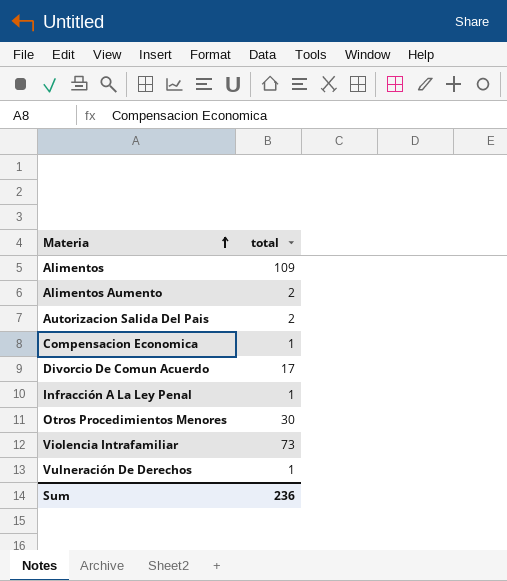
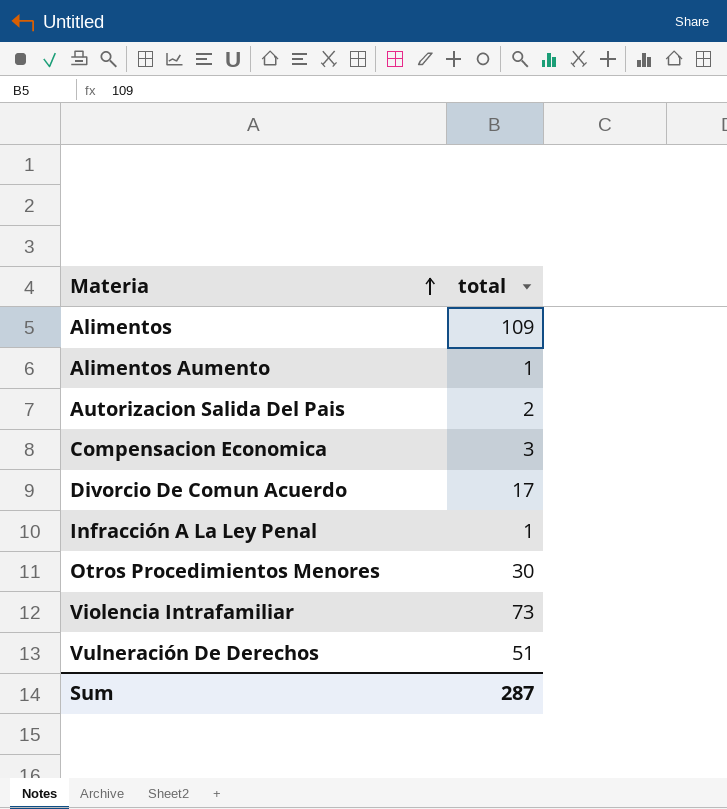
Alimentos Aumento | total: 2 -> 1
Compensacion Economica | total: 1 -> 3
Vulneración De Derechos | total: 1 -> 51
Sum | total: 236 -> 287

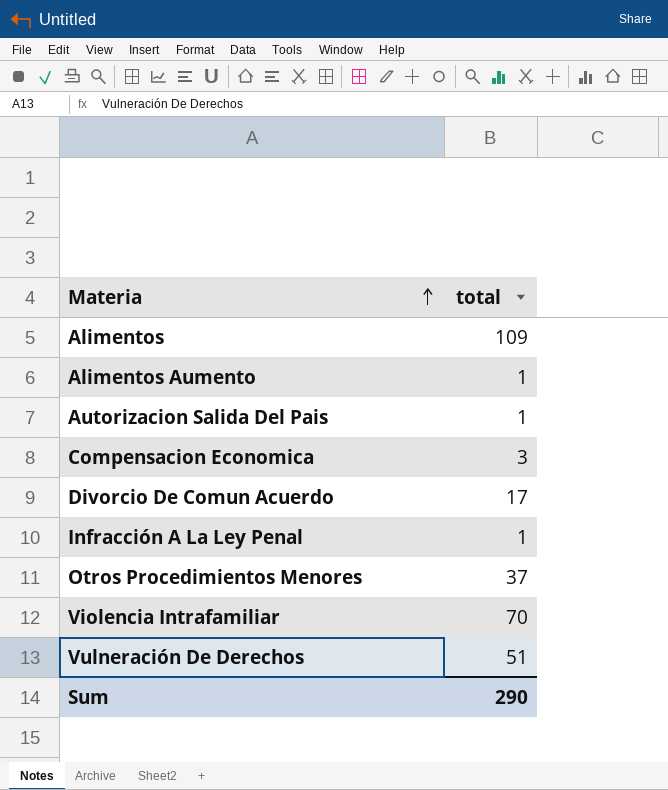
Autorizacion Salida Del Pais | total: 2 -> 1
Otros Procedimientos Menores | total: 30 -> 37
Violencia Intrafamiliar | total: 73 -> 70
Sum | total: 287 -> 290

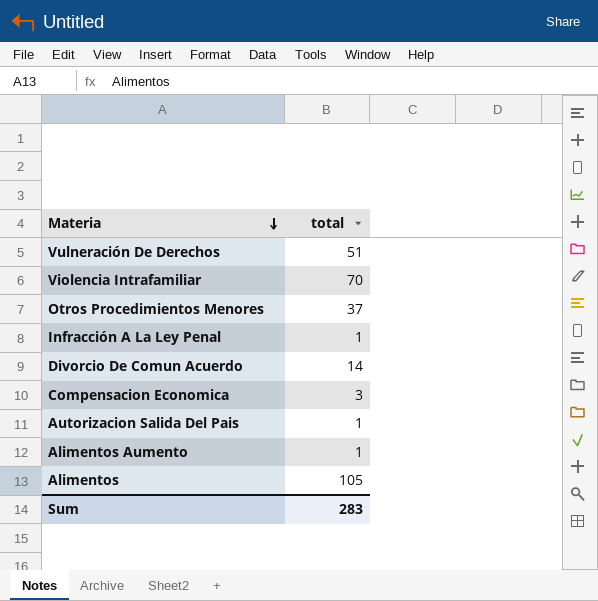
row order: Materia ascending -> Materia descending
Divorcio De Comun Acuerdo | total: 17 -> 14
Alimentos | total: 109 -> 105
Sum | total: 290 -> 283

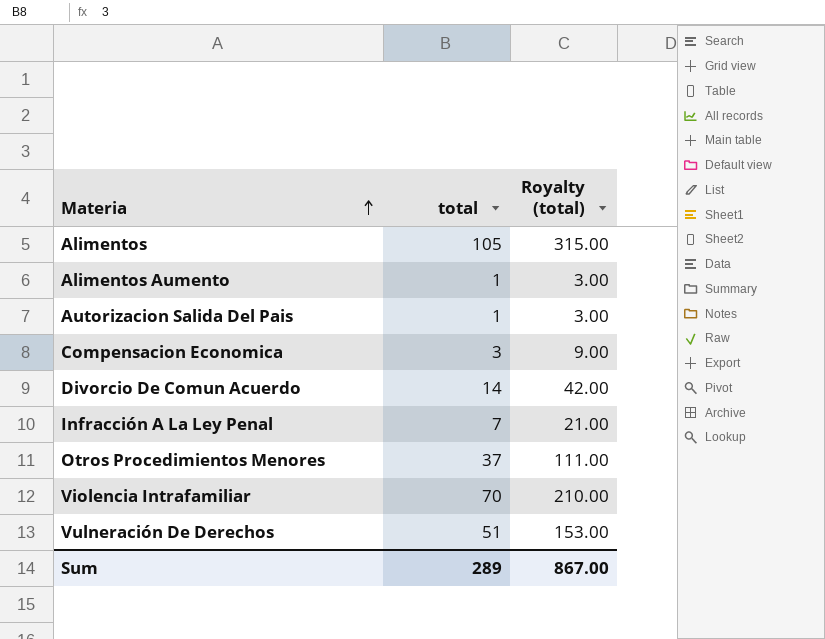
row order: Materia descending -> Materia ascending
column Royalty (total) | formula: none -> [total] * 3
Infracción A La Ley Penal | total: 1 -> 7
Sum | total: 283 -> 289

